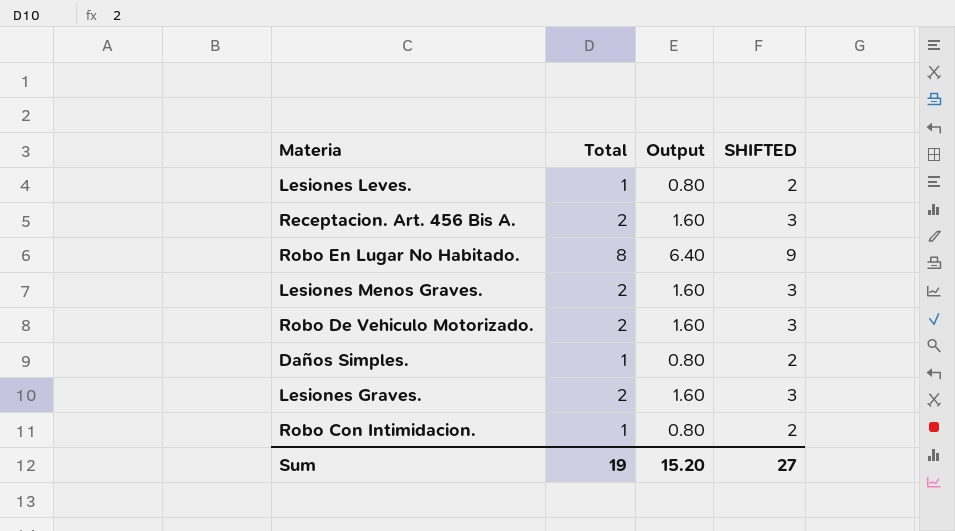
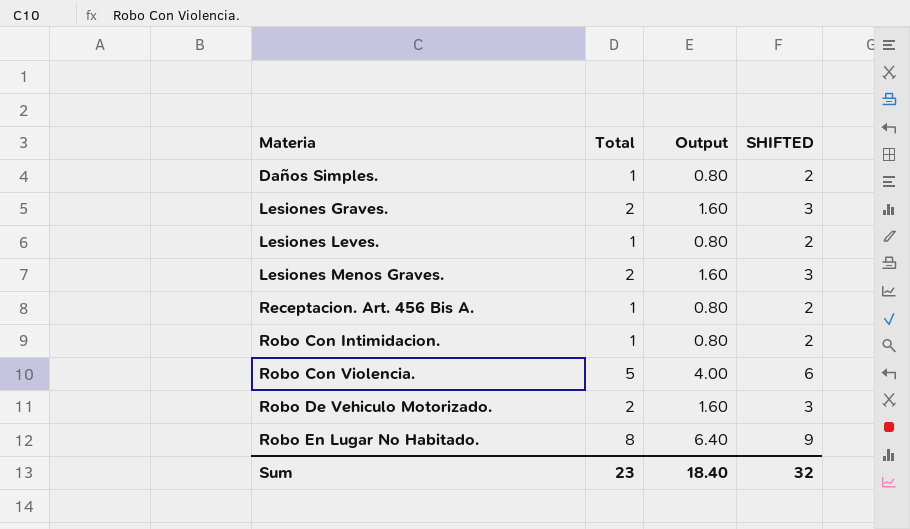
row order: none -> Materia ascending
Receptacion. Art. 456 Bis A. | Total: 2 -> 1
Receptacion. Art. 456 Bis A. | Output: 1.60 -> 0.80
Receptacion. Art. 456 Bis A. | SHIFTED: 3 -> 2
row Robo Con Violencia.: none -> 5 | 4.00 | 6
Sum | Total: 19 -> 23
Sum | Output: 15.20 -> 18.40
Sum | SHIFTED: 27 -> 32

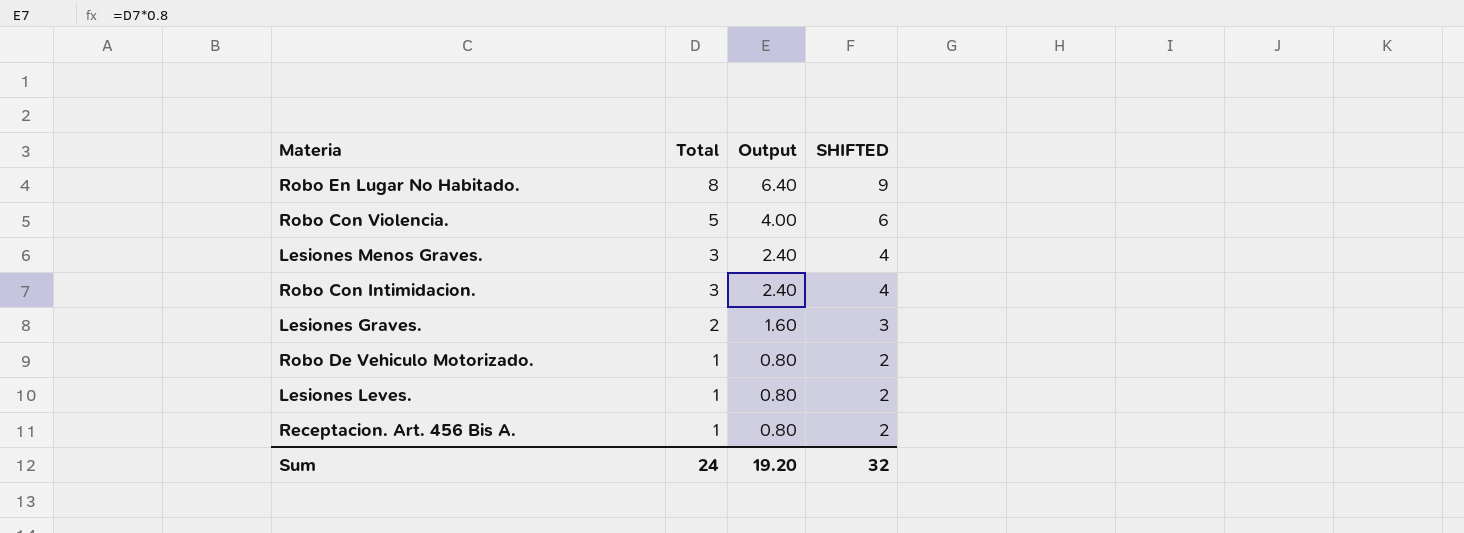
row order: Materia ascending -> Total descending
row Daños Simples.: 1 | 0.80 | 2 -> none
Lesiones Menos Graves. | Total: 2 -> 3
Lesiones Menos Graves. | Output: 1.60 -> 2.40
Lesiones Menos Graves. | SHIFTED: 3 -> 4
Robo Con Intimidacion. | Total: 1 -> 3
Robo Con Intimidacion. | Output: 0.80 -> 2.40
Robo Con Intimidacion. | SHIFTED: 2 -> 4
Robo De Vehiculo Motorizado. | Total: 2 -> 1
Robo De Vehiculo Motorizado. | Output: 1.60 -> 0.80
Robo De Vehiculo Motorizado. | SHIFTED: 3 -> 2
Sum | Total: 23 -> 24
Sum | Output: 18.40 -> 19.20

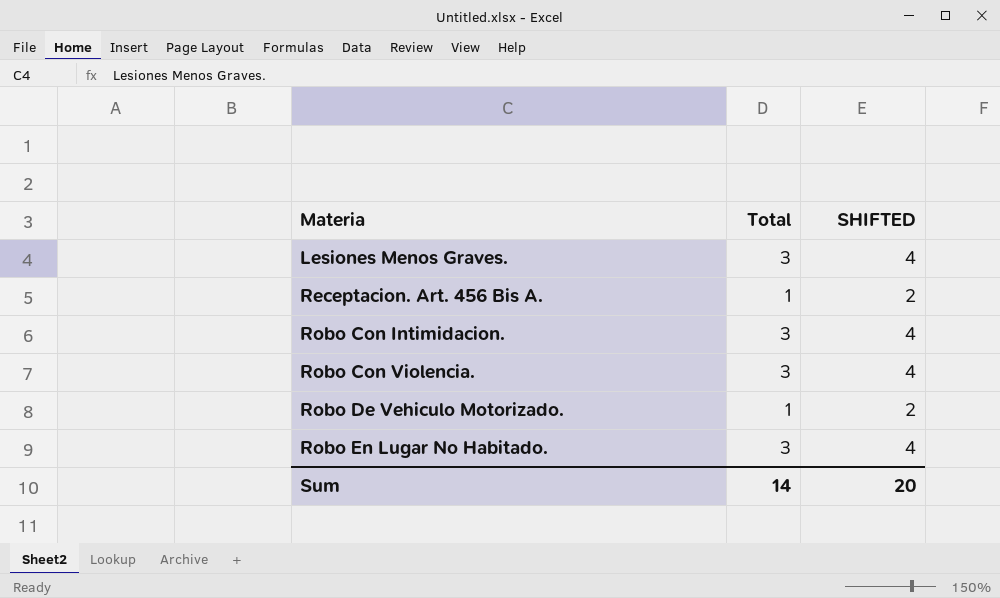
row order: Total descending -> Materia ascending
column Output | formula: [Total] * 0.8 -> none
row Lesiones Graves.: 2 | 1.60 | 3 -> none
row Lesiones Leves.: 1 | 0.80 | 2 -> none
Robo Con Violencia. | Total: 5 -> 3
Robo Con Violencia. | SHIFTED: 6 -> 4
Robo En Lugar No Habitado. | Total: 8 -> 3
Robo En Lugar No Habitado. | SHIFTED: 9 -> 4
Sum | Total: 24 -> 14
Sum | SHIFTED: 32 -> 20

